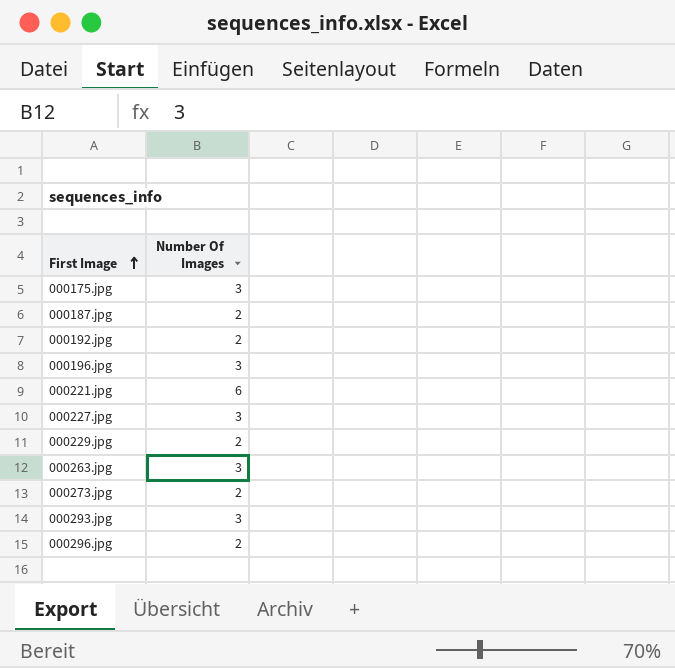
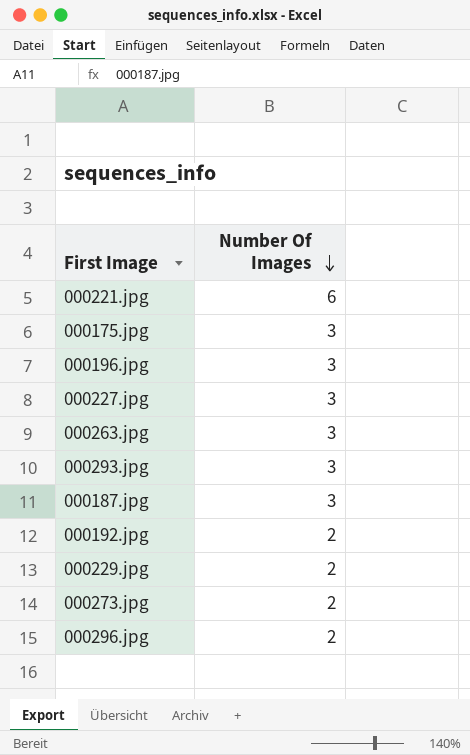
row order: First Image ascending -> Number Of Images descending
000187.jpg | Number Of Images: 2 -> 3

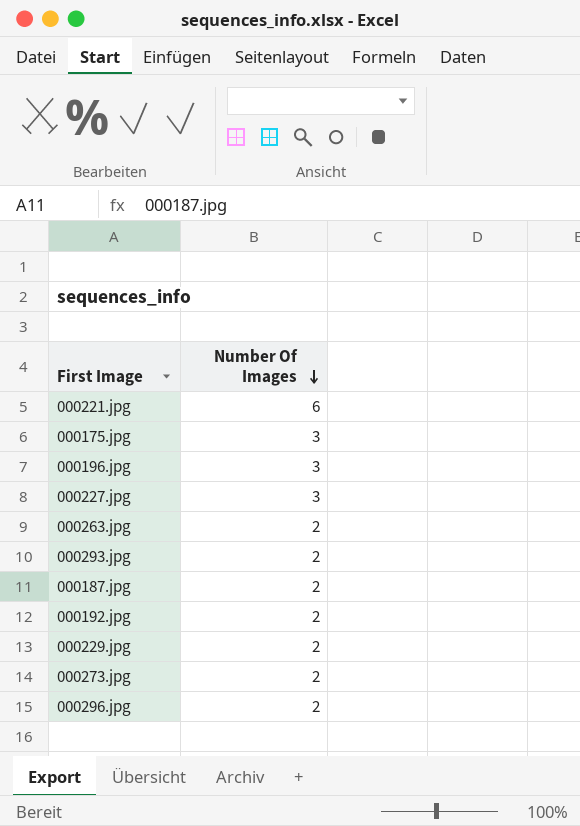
000263.jpg | Number Of Images: 3 -> 2
000293.jpg | Number Of Images: 3 -> 2
000187.jpg | Number Of Images: 3 -> 2

